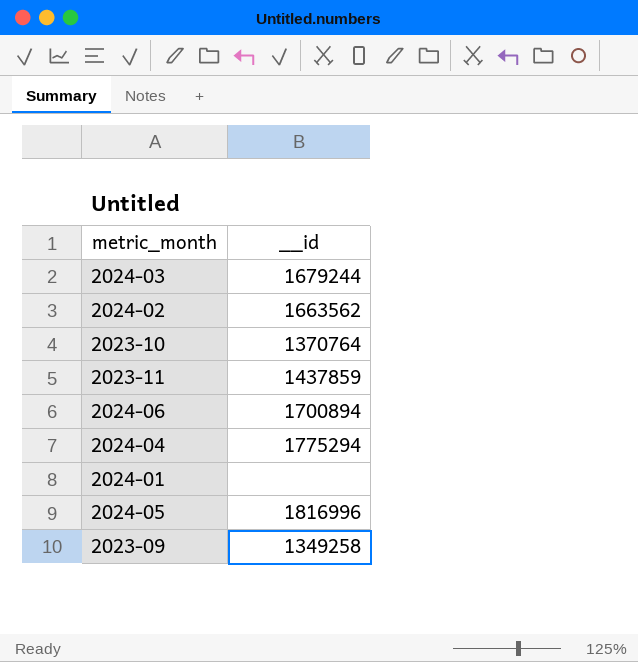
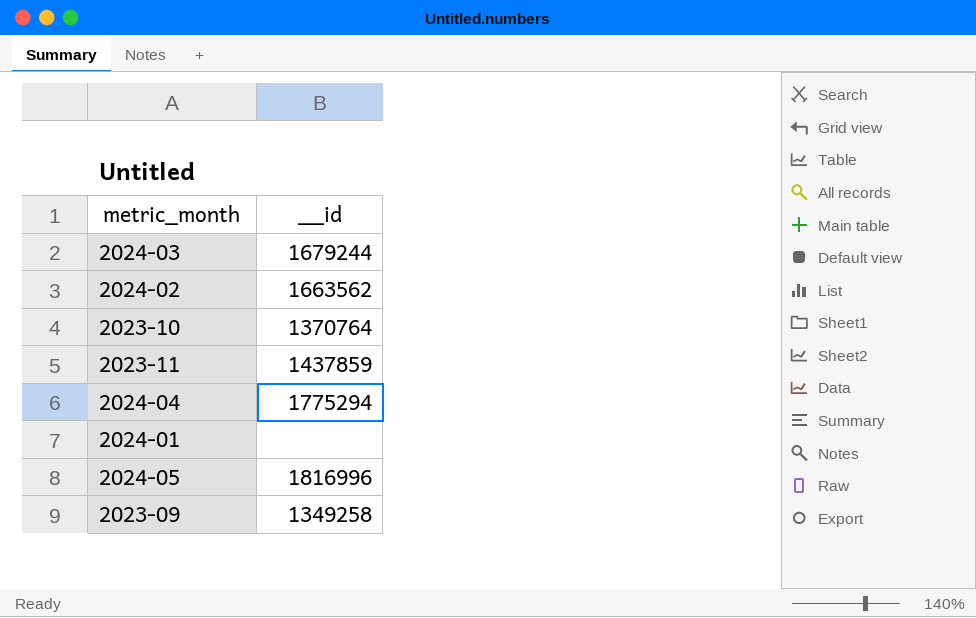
row 2024-06: 1700894 -> none

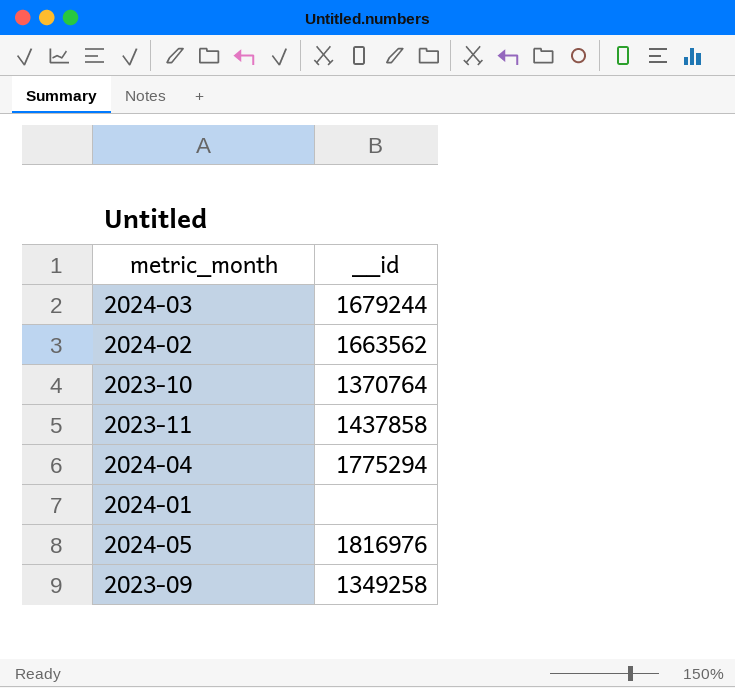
2023-11 | __id: 1437859 -> 1437858
2024-05 | __id: 1816996 -> 1816976

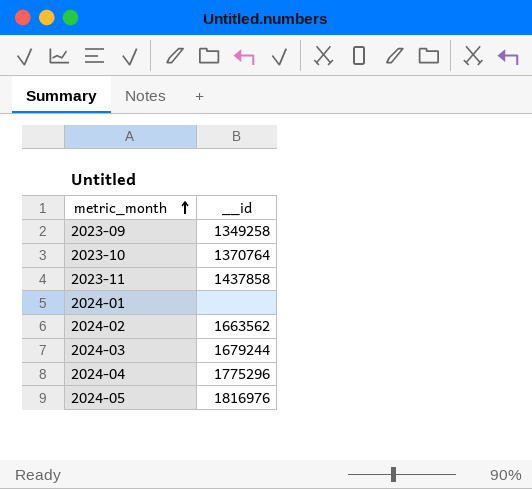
row order: none -> metric_month ascending
2024-04 | __id: 1775294 -> 1775296

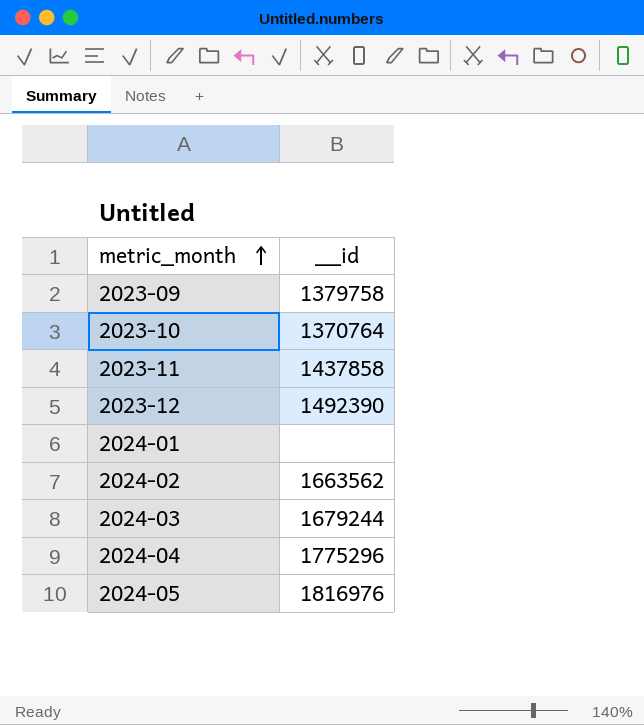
2023-09 | __id: 1349258 -> 1379758
row 2023-12: none -> 1492390

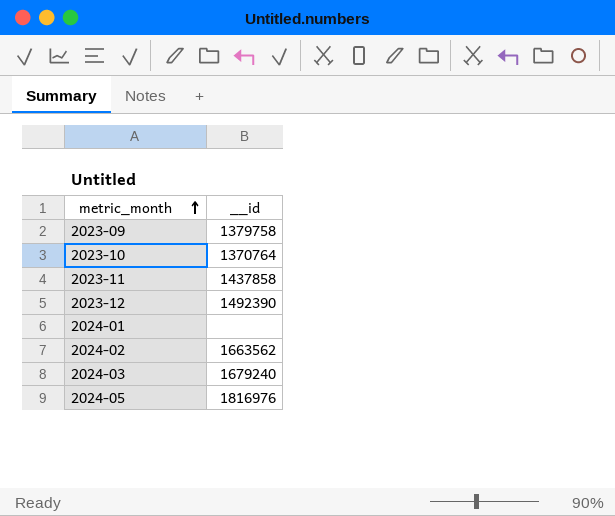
row 2024-04: 1775296 -> none
2024-03 | __id: 1679244 -> 1679240

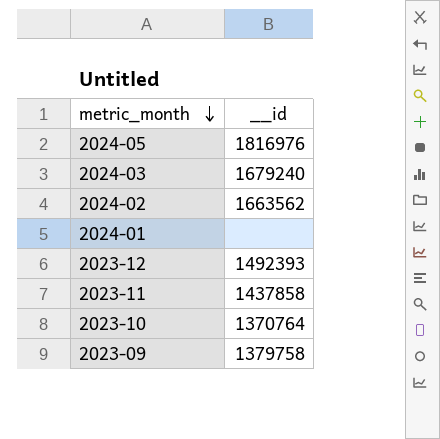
row order: metric_month ascending -> metric_month descending
2023-12 | __id: 1492390 -> 1492393

